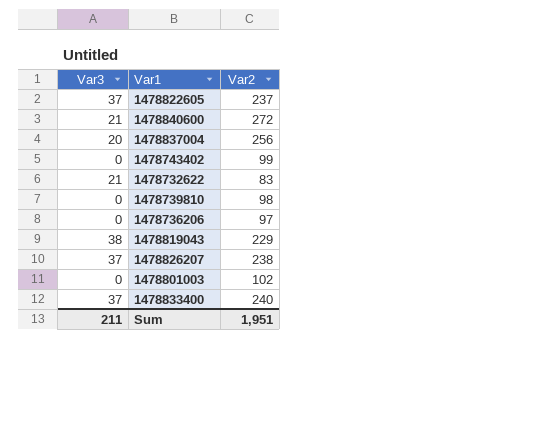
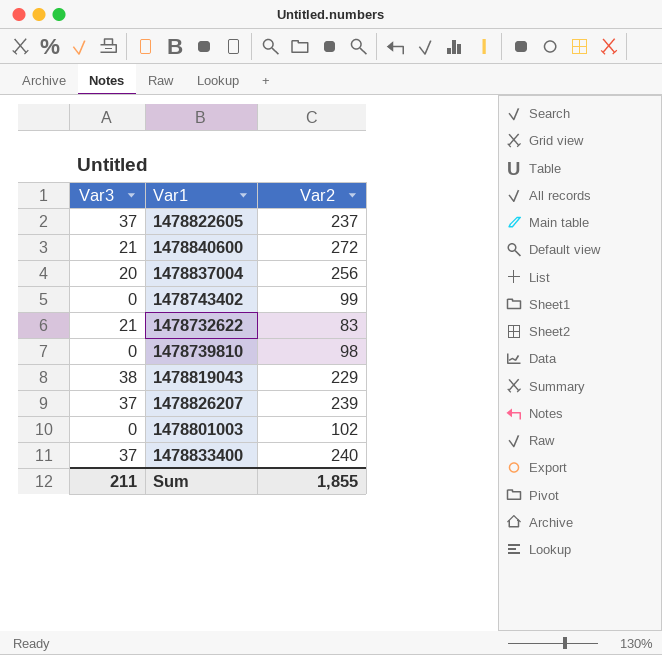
row 1478736206: 0 | 97 -> none
1478826207 | Var2: 238 -> 239
Sum | Var2: 1,951 -> 1,855

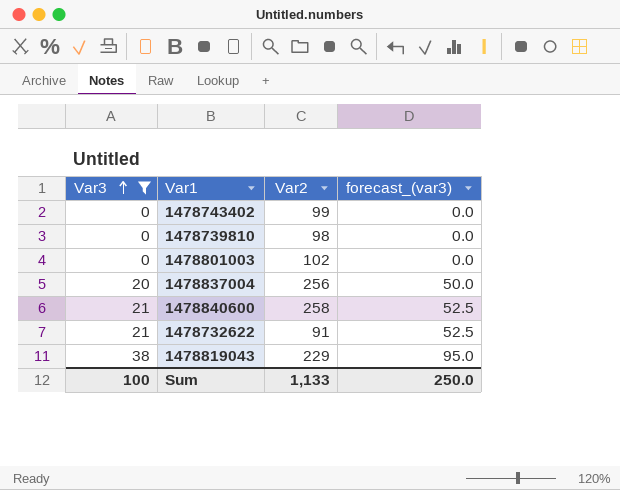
filter: none -> Var3 != 37
row order: none -> Var3 ascending
column forecast_(var3) | formula: none -> [Var3] * 2.5
1478840600 | Var2: 272 -> 258
1478732622 | Var2: 83 -> 91
Sum | Var3: 211 -> 100
Sum | Var2: 1,855 -> 1,133

